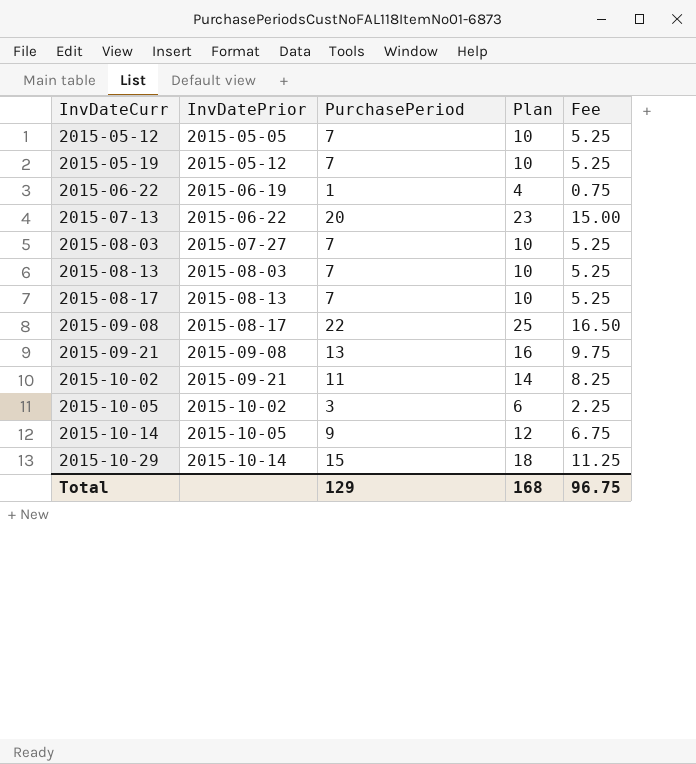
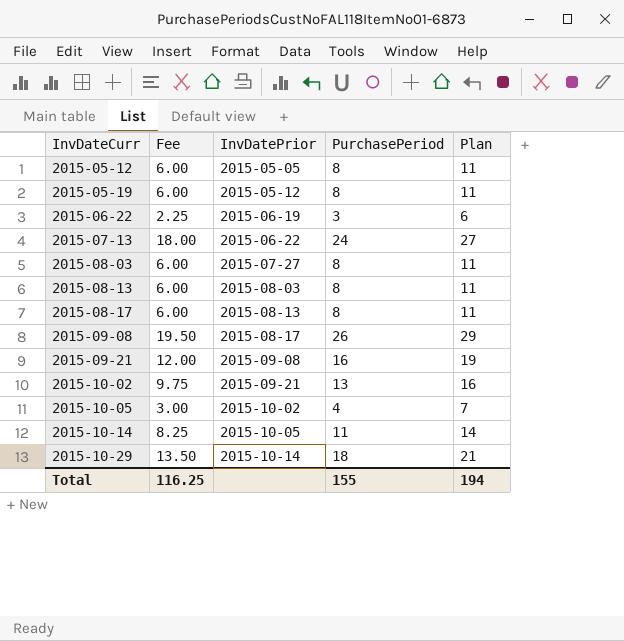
column Fee | position: 5 -> 2
2015-05-12 | Fee: 5.25 -> 6.00
2015-05-12 | PurchasePeriod: 7 -> 8
2015-05-12 | Plan: 10 -> 11
2015-05-19 | Fee: 5.25 -> 6.00
2015-05-19 | PurchasePeriod: 7 -> 8
2015-05-19 | Plan: 10 -> 11
2015-06-22 | Fee: 0.75 -> 2.25
2015-06-22 | PurchasePeriod: 1 -> 3
2015-06-22 | Plan: 4 -> 6
2015-07-13 | Fee: 15.00 -> 18.00
2015-07-13 | PurchasePeriod: 20 -> 24
2015-07-13 | Plan: 23 -> 27
2015-08-03 | Fee: 5.25 -> 6.00
2015-08-03 | PurchasePeriod: 7 -> 8
2015-08-03 | Plan: 10 -> 11
2015-08-13 | Fee: 5.25 -> 6.00
2015-08-13 | PurchasePeriod: 7 -> 8
2015-08-13 | Plan: 10 -> 11
2015-08-17 | Fee: 5.25 -> 6.00
2015-08-17 | PurchasePeriod: 7 -> 8
2015-08-17 | Plan: 10 -> 11
2015-09-08 | Fee: 16.50 -> 19.50
2015-09-08 | PurchasePeriod: 22 -> 26
2015-09-08 | Plan: 25 -> 29
2015-09-21 | Fee: 9.75 -> 12.00
2015-09-21 | PurchasePeriod: 13 -> 16
2015-09-21 | Plan: 16 -> 19
2015-10-02 | Fee: 8.25 -> 9.75
2015-10-02 | PurchasePeriod: 11 -> 13
2015-10-02 | Plan: 14 -> 16
2015-10-05 | Fee: 2.25 -> 3.00
2015-10-05 | PurchasePeriod: 3 -> 4
2015-10-05 | Plan: 6 -> 7
2015-10-14 | Fee: 6.75 -> 8.25
2015-10-14 | PurchasePeriod: 9 -> 11
2015-10-14 | Plan: 12 -> 14
2015-10-29 | Fee: 11.25 -> 13.50
2015-10-29 | PurchasePeriod: 15 -> 18
2015-10-29 | Plan: 18 -> 21
Total | Fee: 96.75 -> 116.25
Total | PurchasePeriod: 129 -> 155
Total | Plan: 168 -> 194

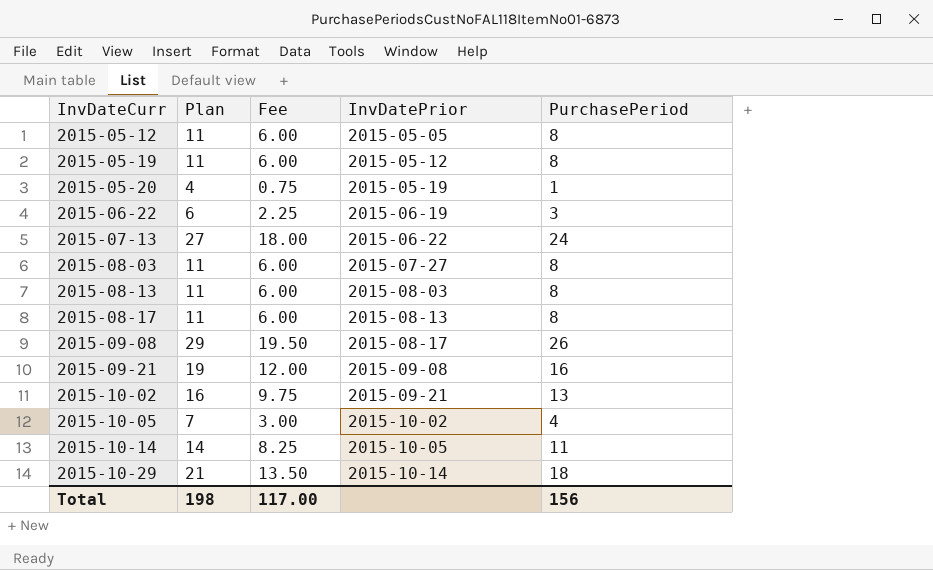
column Plan | position: 5 -> 2
row 2015-05-20: none -> 4 | 0.75 | 2015-05-19 | 1
Total | Plan: 194 -> 198
Total | Fee: 116.25 -> 117.00
Total | PurchasePeriod: 155 -> 156

